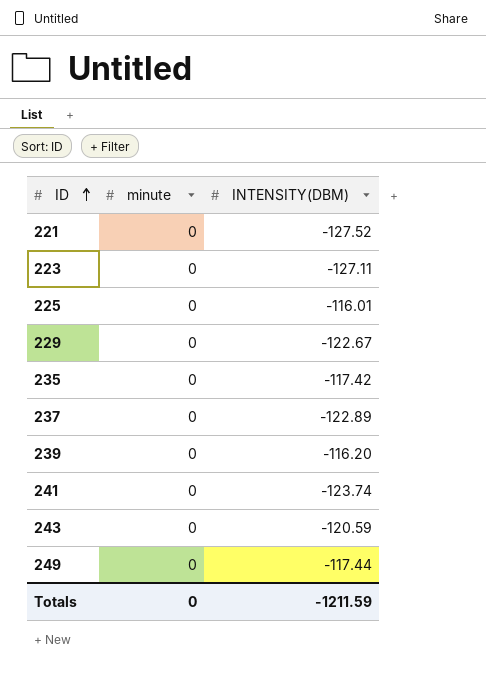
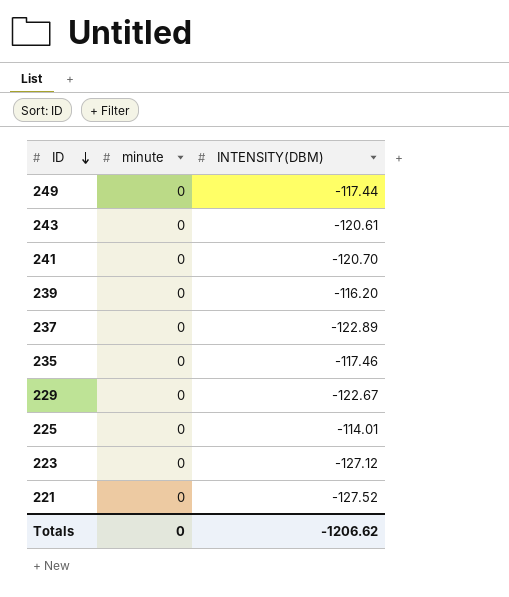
row order: ID ascending -> ID descending
243 | INTENSITY(DBM): -120.59 -> -120.61
241 | INTENSITY(DBM): -123.74 -> -120.70
235 | INTENSITY(DBM): -117.42 -> -117.46
225 | INTENSITY(DBM): -116.01 -> -114.01
223 | INTENSITY(DBM): -127.11 -> -127.12
Totals | INTENSITY(DBM): -1211.59 -> -1206.62

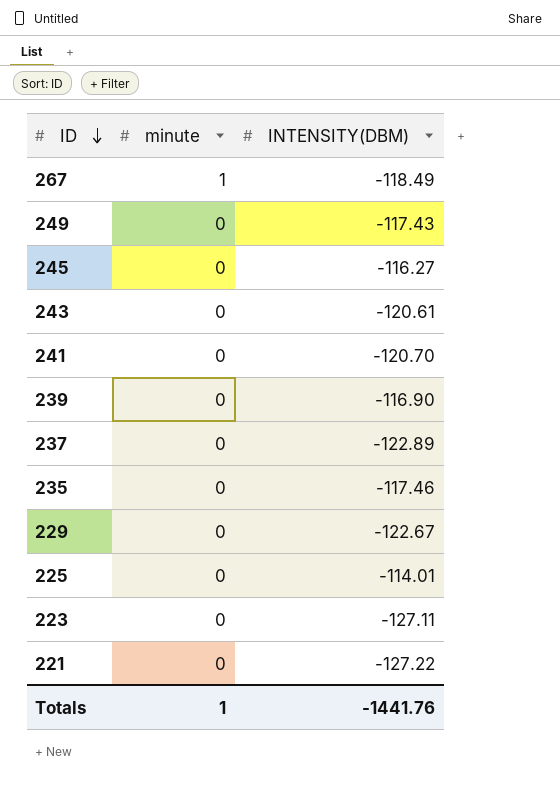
row 267: none -> 1 | -118.49
249 | INTENSITY(DBM): -117.44 -> -117.43
row 245: none -> 0 | -116.27
239 | INTENSITY(DBM): -116.20 -> -116.90
223 | INTENSITY(DBM): -127.12 -> -127.11
221 | INTENSITY(DBM): -127.52 -> -127.22
Totals | minute: 0 -> 1
Totals | INTENSITY(DBM): -1206.62 -> -1441.76

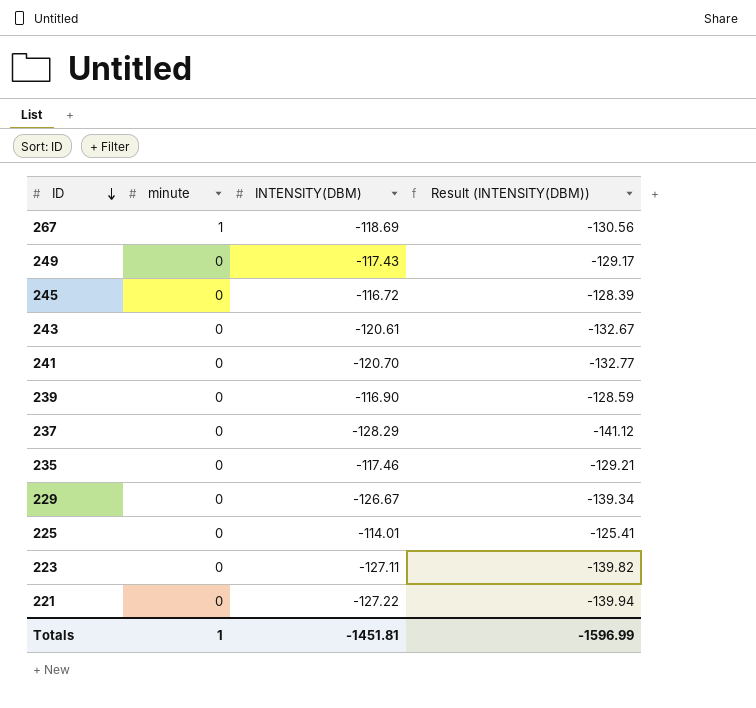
column Result (INTENSITY(DBM)) | formula: none -> [INTENSITY(DBM)] * 1.1
267 | INTENSITY(DBM): -118.49 -> -118.69
245 | INTENSITY(DBM): -116.27 -> -116.72
237 | INTENSITY(DBM): -122.89 -> -128.29
229 | INTENSITY(DBM): -122.67 -> -126.67
Totals | INTENSITY(DBM): -1441.76 -> -1451.81

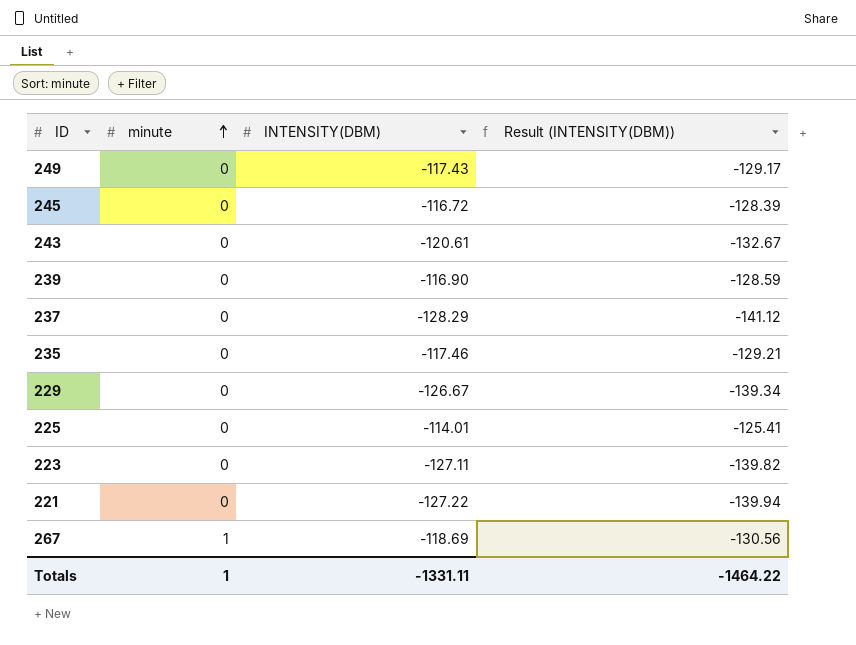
row order: ID descending -> minute ascending
row 241: 0 | -120.70 | -132.77 -> none
Totals | INTENSITY(DBM): -1451.81 -> -1331.11
Totals | Result (INTENSITY(DBM)): -1596.99 -> -1464.22

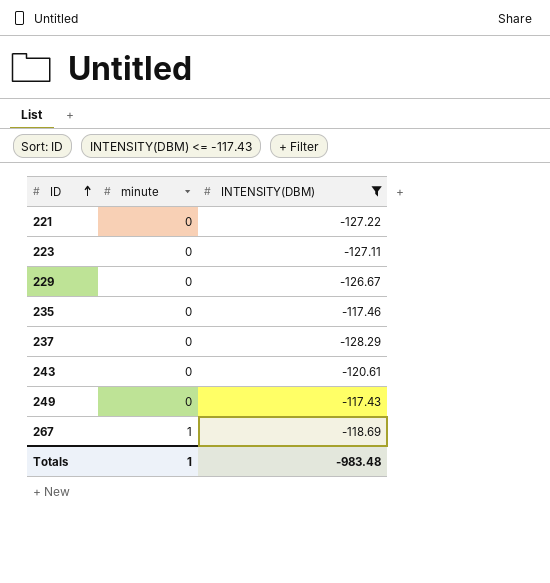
filter: none -> INTENSITY(DBM) <= -117.43
row order: minute ascending -> ID ascending
column Result (INTENSITY(DBM)) | formula: [INTENSITY(DBM)] * 1.1 -> none
Totals | INTENSITY(DBM): -1331.11 -> -983.48

